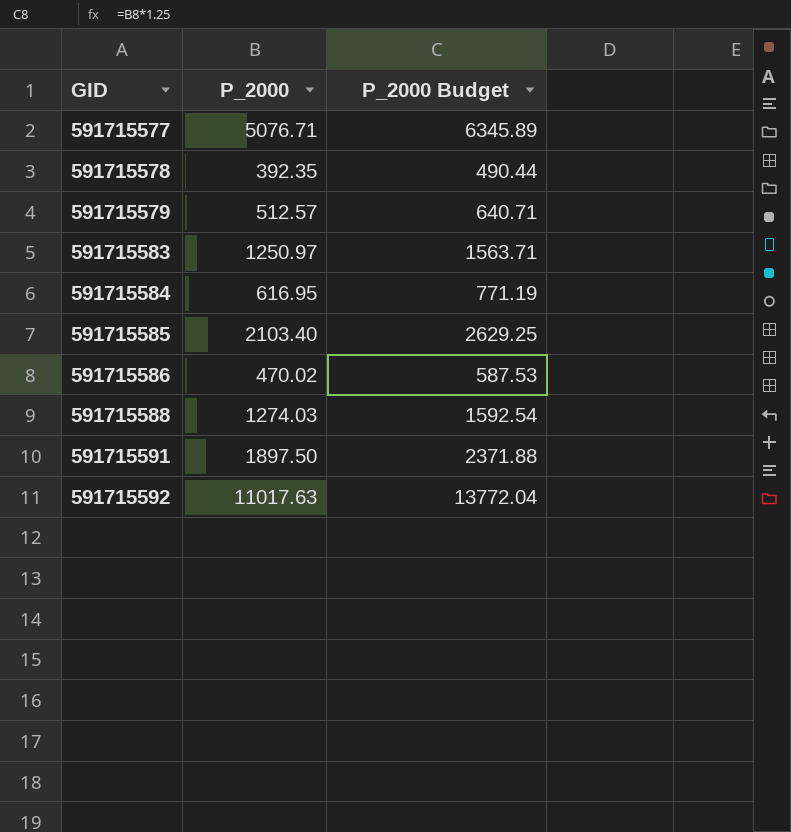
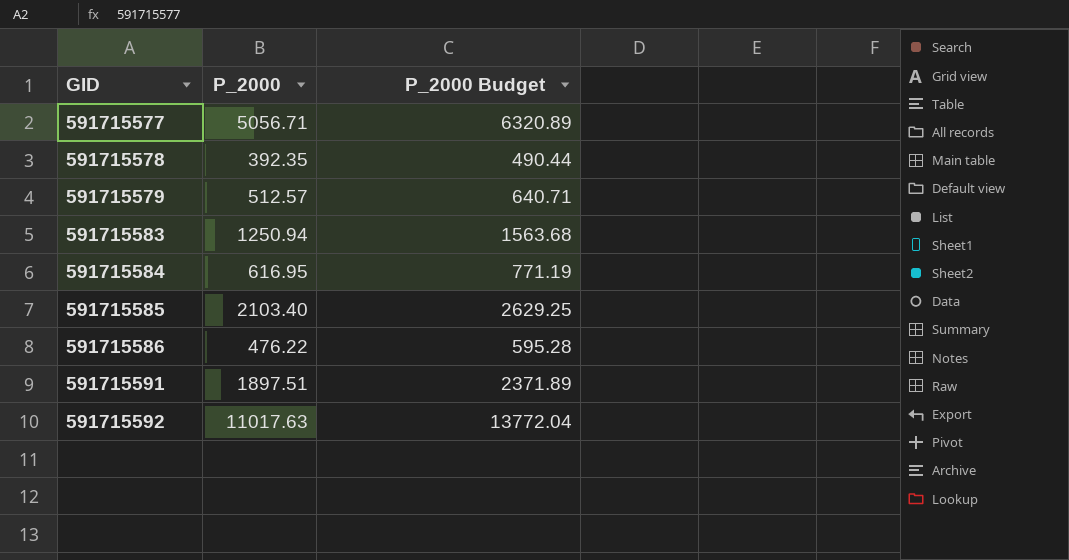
row 591715588: 1274.03 | 1592.54 -> none
591715577 | P_2000: 5076.71 -> 5056.71
591715577 | P_2000 Budget: 6345.89 -> 6320.89
591715583 | P_2000: 1250.97 -> 1250.94
591715583 | P_2000 Budget: 1563.71 -> 1563.68
591715586 | P_2000: 470.02 -> 476.22
591715586 | P_2000 Budget: 587.53 -> 595.28
591715591 | P_2000: 1897.50 -> 1897.51
591715591 | P_2000 Budget: 2371.88 -> 2371.89

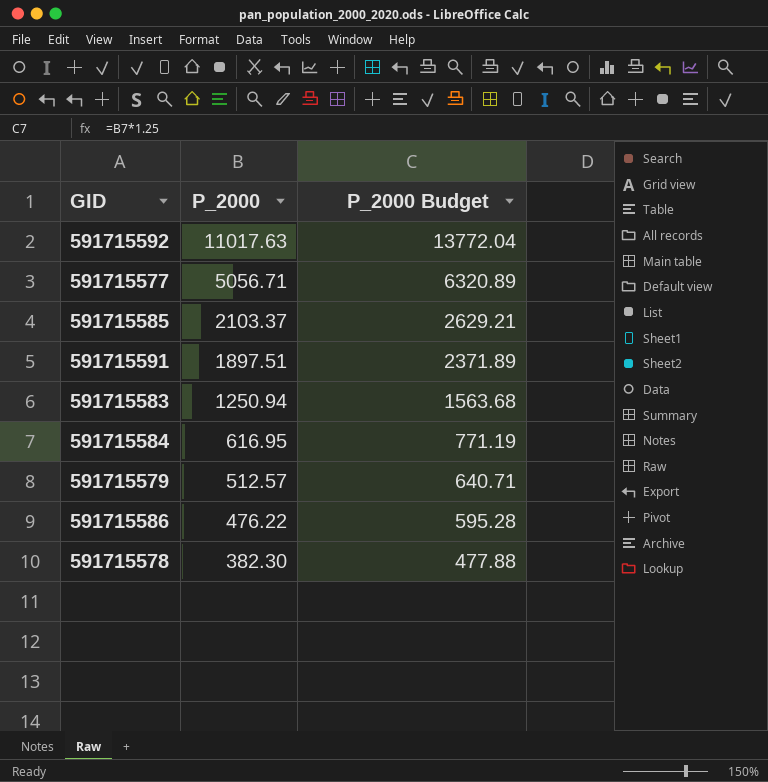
row order: GID ascending -> P_2000 descending
591715585 | P_2000: 2103.40 -> 2103.37
591715585 | P_2000 Budget: 2629.25 -> 2629.21
591715578 | P_2000: 392.35 -> 382.30
591715578 | P_2000 Budget: 490.44 -> 477.88

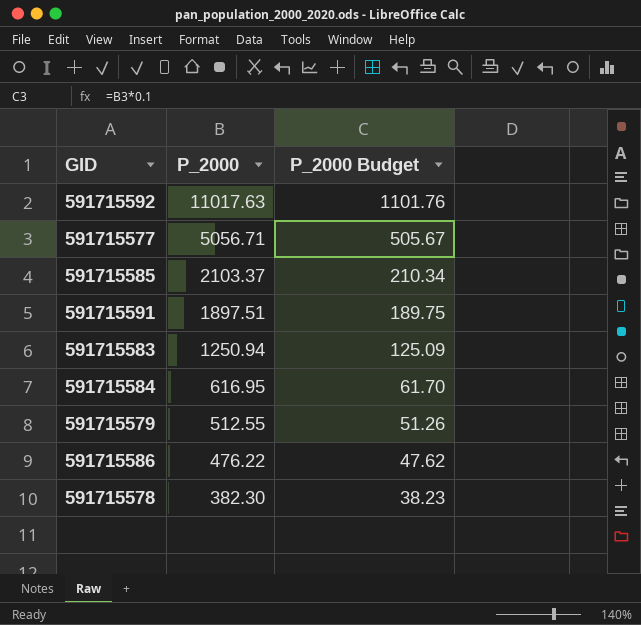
column P_2000 Budget | formula: [P_2000] * 1.25 -> [P_2000] * 0.1
591715579 | P_2000: 512.57 -> 512.55

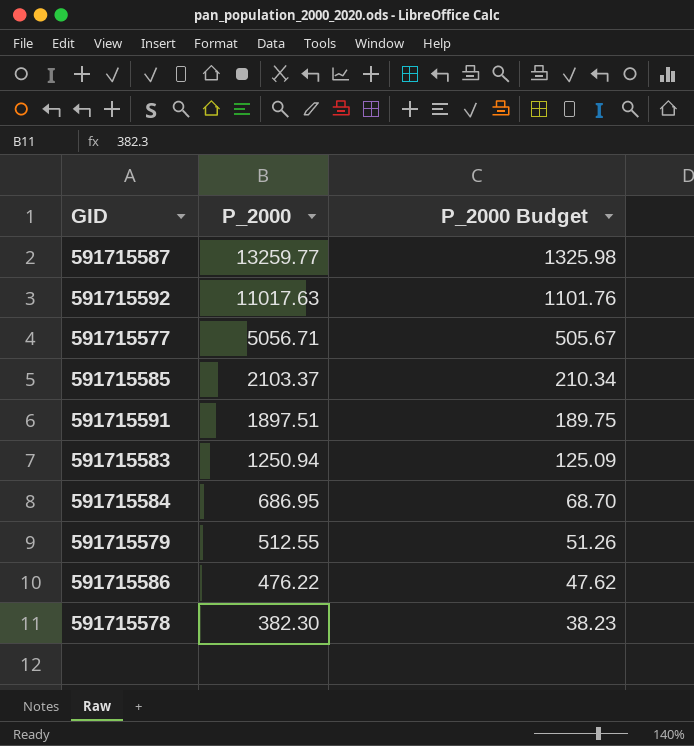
row 591715587: none -> 13259.77 | 1325.98
591715584 | P_2000: 616.95 -> 686.95
591715584 | P_2000 Budget: 61.70 -> 68.70

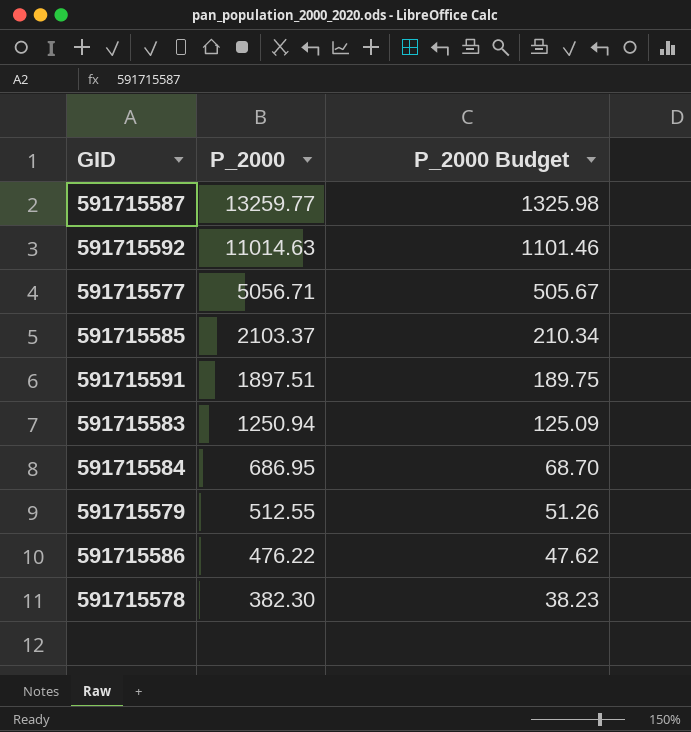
591715592 | P_2000: 11017.63 -> 11014.63
591715592 | P_2000 Budget: 1101.76 -> 1101.46

